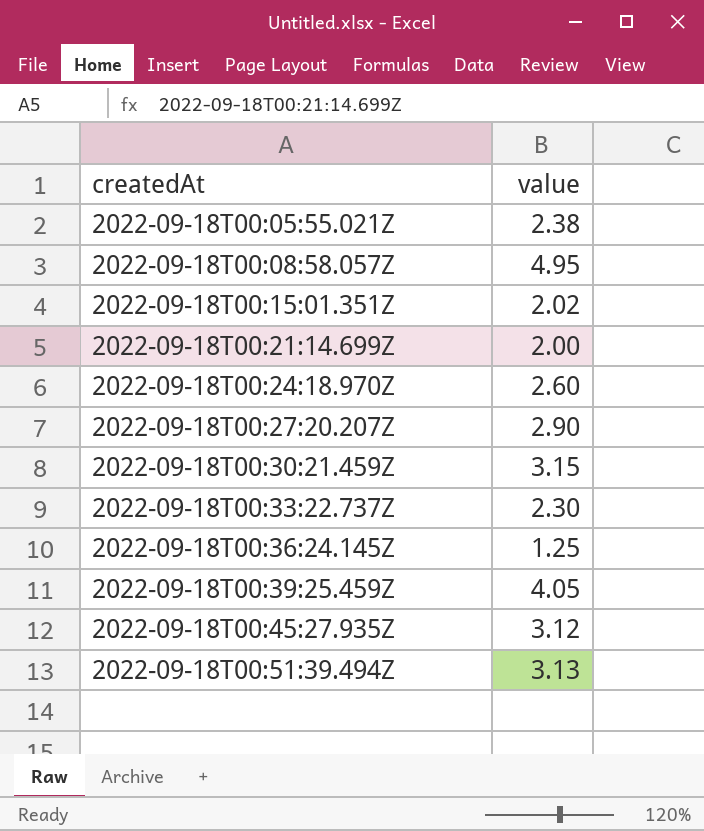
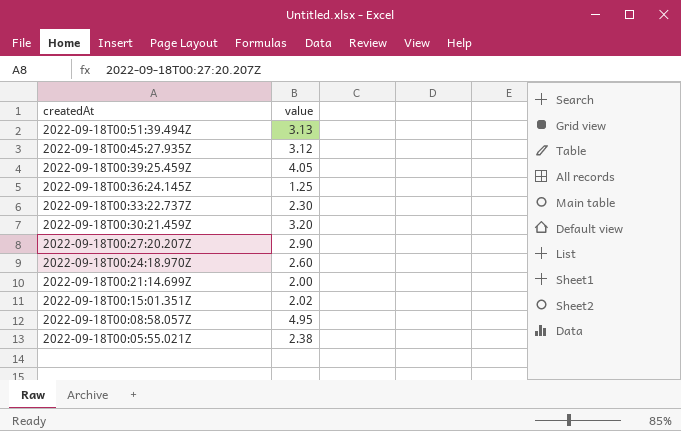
row order: createdAt ascending -> createdAt descending
2022-09-18T00:30:21.459Z | value: 3.15 -> 3.20

